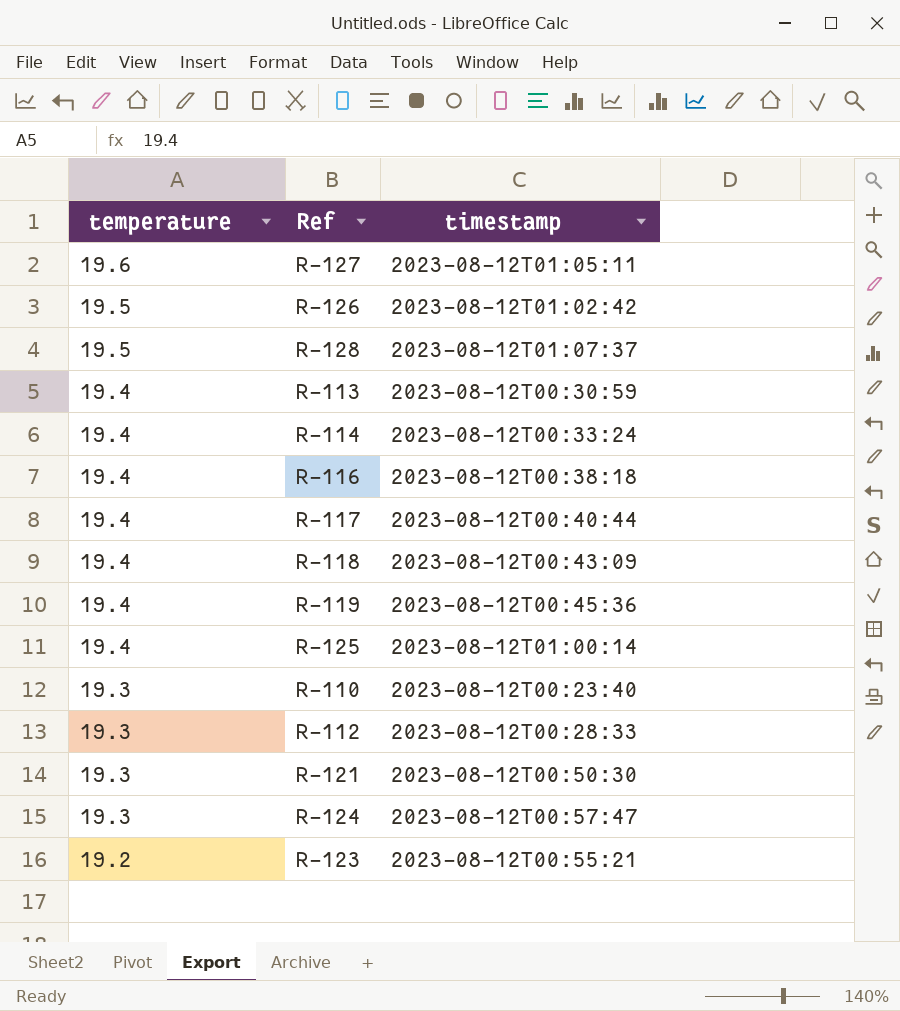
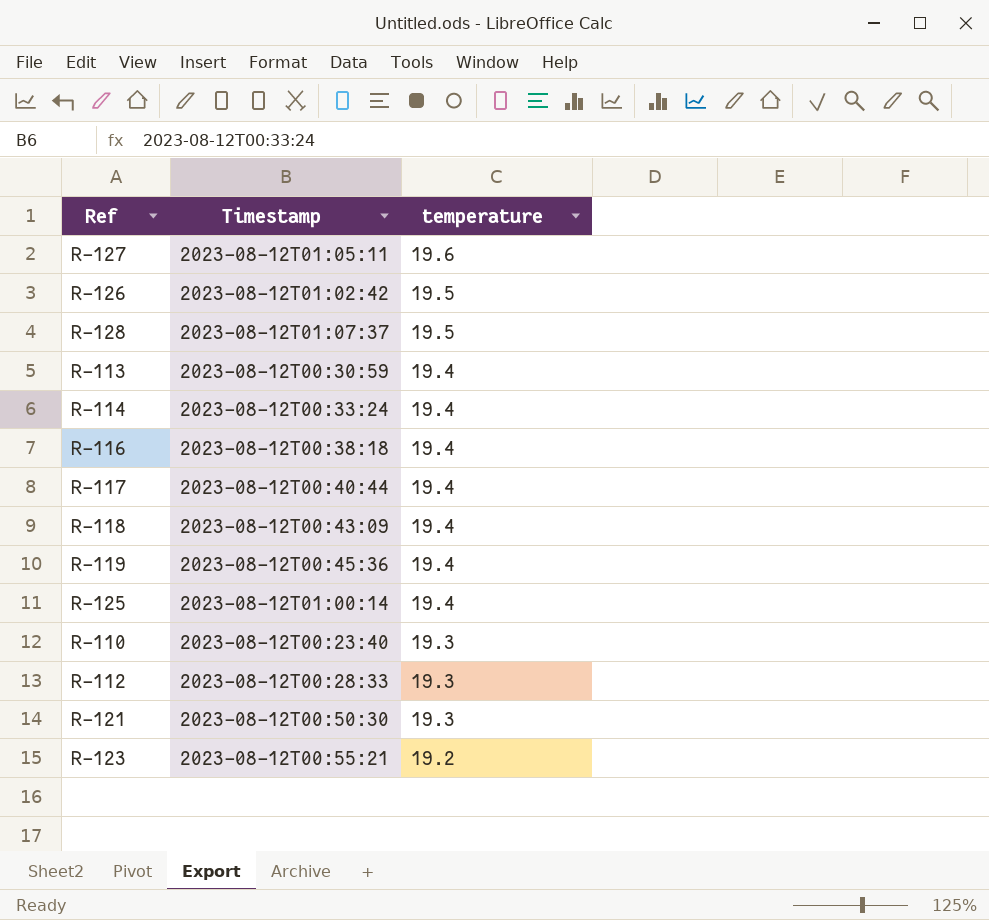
column name: timestamp -> Timestamp
column temperature | position: 1 -> 3
row R-124: 19.3 | 2023-08-12T00:57:47 -> none

